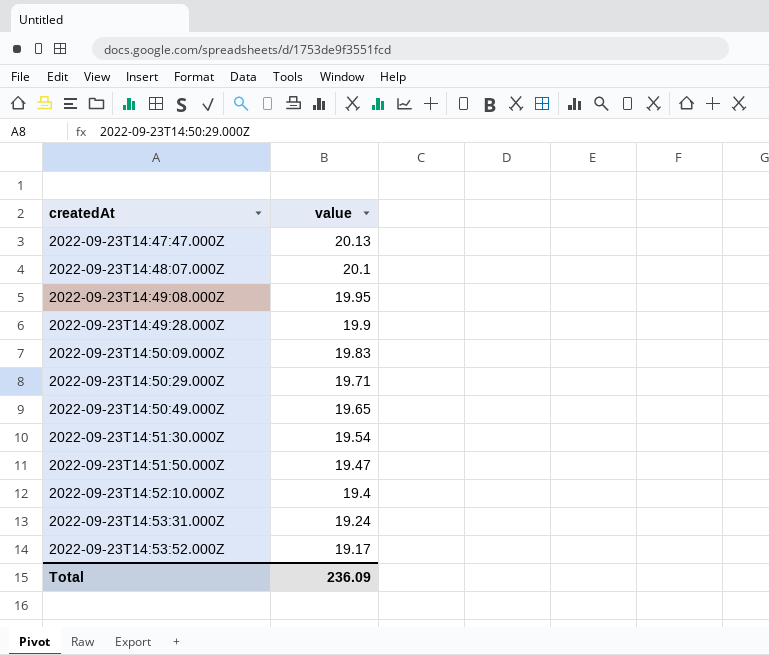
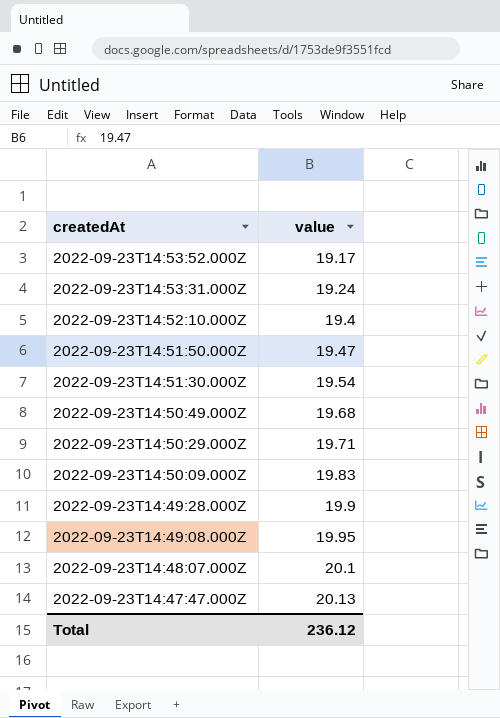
row order: createdAt ascending -> createdAt descending
2022-09-23T14:50:49.000Z | value: 19.65 -> 19.68
Total | value: 236.09 -> 236.12

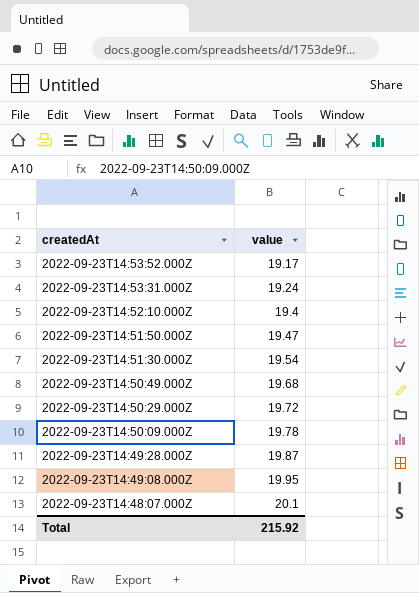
row 2022-09-23T14:47:47.000Z: 20.13 -> none
2022-09-23T14:50:29.000Z | value: 19.71 -> 19.72
2022-09-23T14:50:09.000Z | value: 19.83 -> 19.78
2022-09-23T14:49:28.000Z | value: 19.9 -> 19.87
Total | value: 236.12 -> 215.92

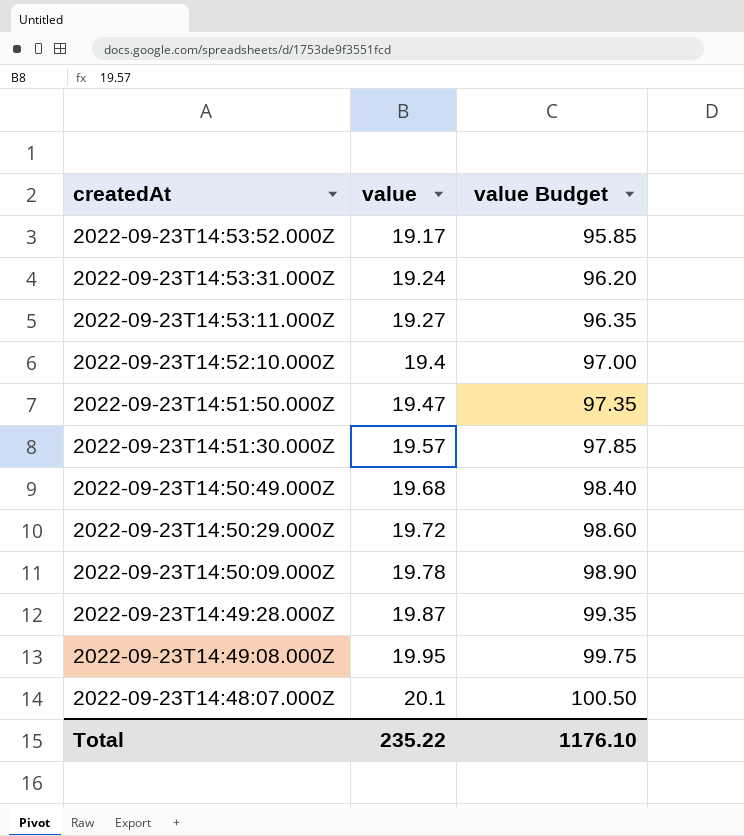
column value Budget | formula: none -> [value] * 5
row 2022-09-23T14:53:11.000Z: none -> 19.27 | 96.35
2022-09-23T14:51:30.000Z | value: 19.54 -> 19.57
Total | value: 215.92 -> 235.22

